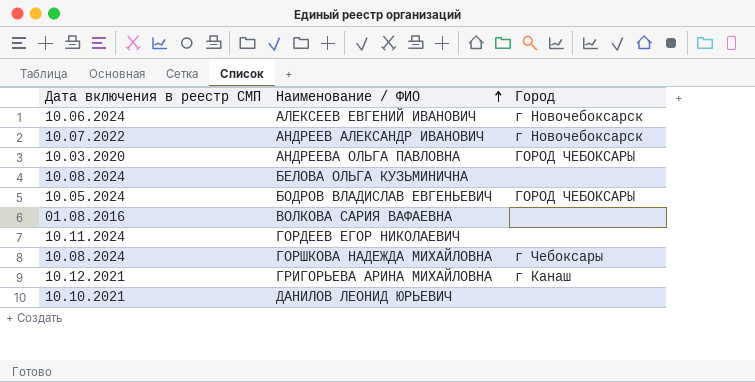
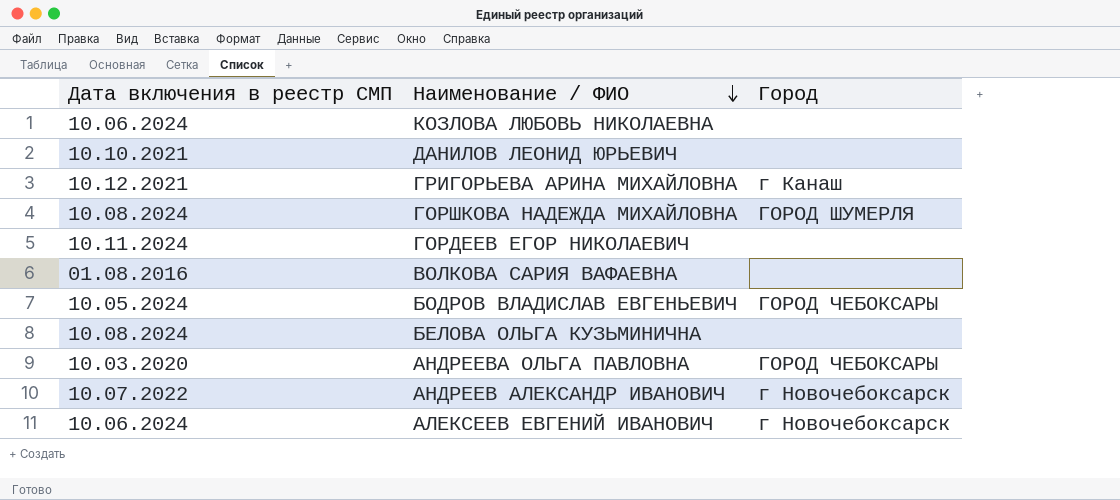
row order: Наименование / ФИО ascending -> Наименование / ФИО descending
row КОЗЛОВА ЛЮБОВЬ НИКОЛАЕВНА: none -> 10.06.2024 | none
ГОРШКОВА НАДЕЖДА МИХАЙЛОВНА | Город: г Чебоксары -> ГОРОД ШУМЕРЛЯ

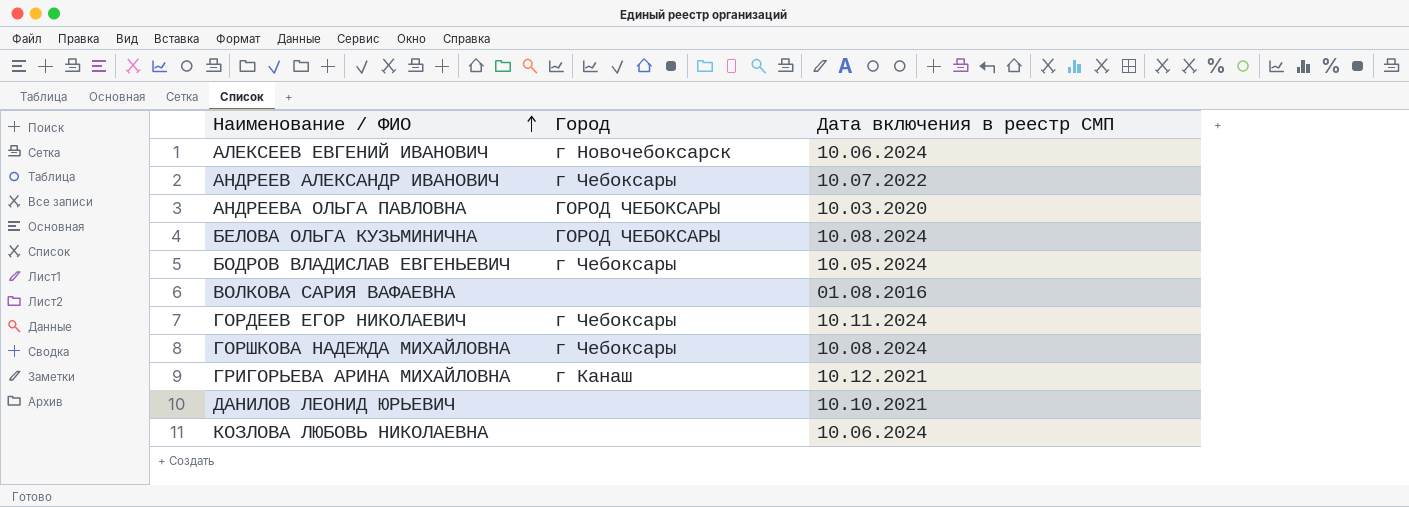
row order: Наименование / ФИО descending -> Наименование / ФИО ascending
column Дата включения в реестр СМП | position: 1 -> 3
АНДРЕЕВ АЛЕКСАНДР ИВАНОВИЧ | Город: г Новочебоксарск -> г Чебоксары
БЕЛОВА ОЛЬГА КУЗЬМИНИЧНА | Город: none -> ГОРОД ЧЕБОКСАРЫ
БОДРОВ ВЛАДИСЛАВ ЕВГЕНЬЕВИЧ | Город: ГОРОД ЧЕБОКСАРЫ -> г Чебоксары
ГОРДЕЕВ ЕГОР НИКОЛАЕВИЧ | Город: none -> г Чебоксары
ГОРШКОВА НАДЕЖДА МИХАЙЛОВНА | Город: ГОРОД ШУМЕРЛЯ -> г Чебоксары

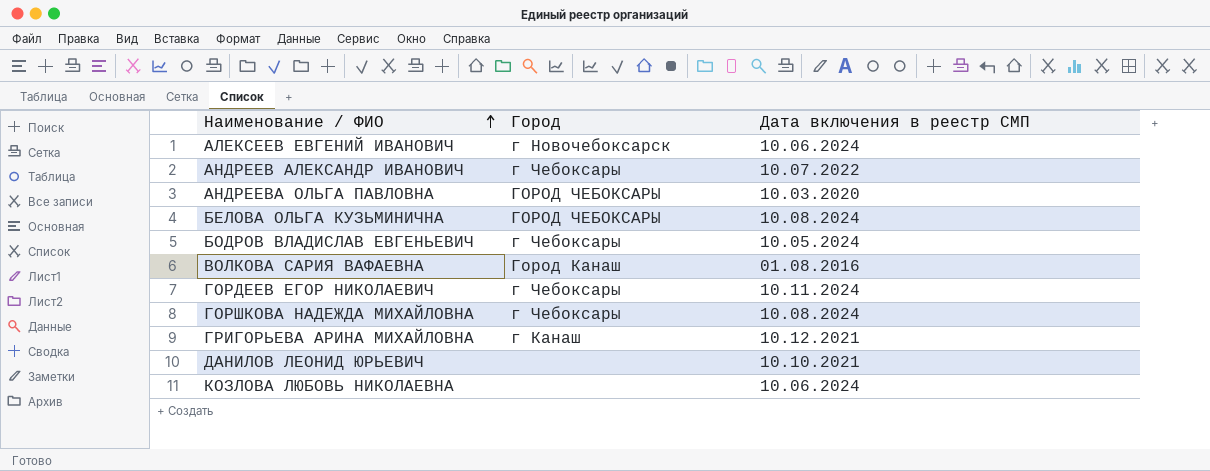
ВОЛКОВА САРИЯ ВАФАЕВНА | Город: none -> Город Канаш

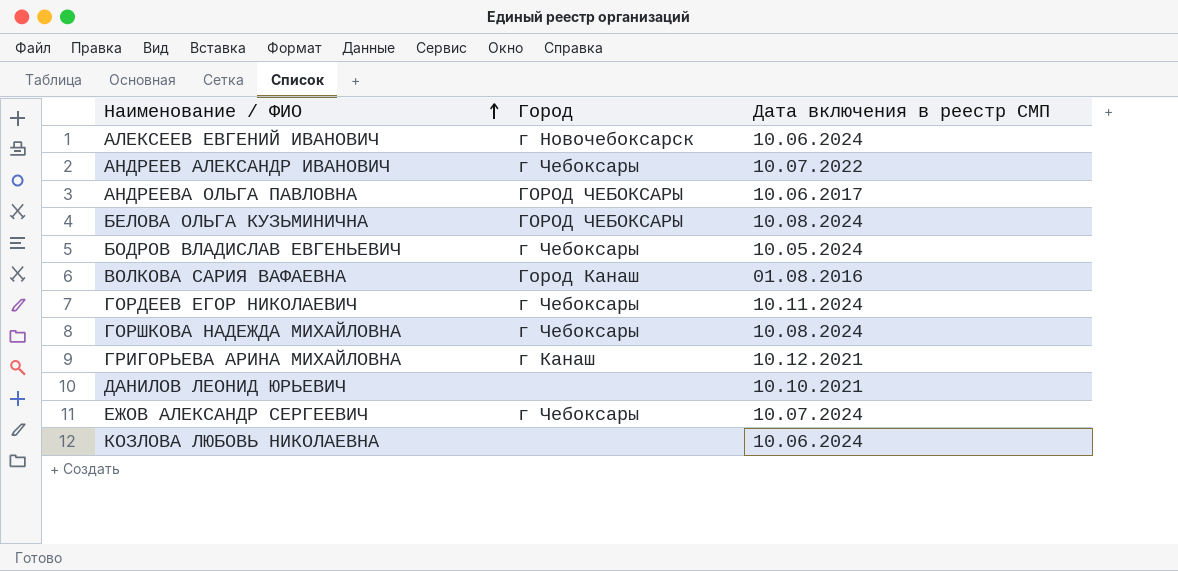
АНДРЕЕВА ОЛЬГА ПАВЛОВНА | Дата включения в реестр СМП: 10.03.2020 -> 10.06.2017
row ЕЖОВ АЛЕКСАНДР СЕРГЕЕВИЧ: none -> г Чебоксары | 10.07.2024

